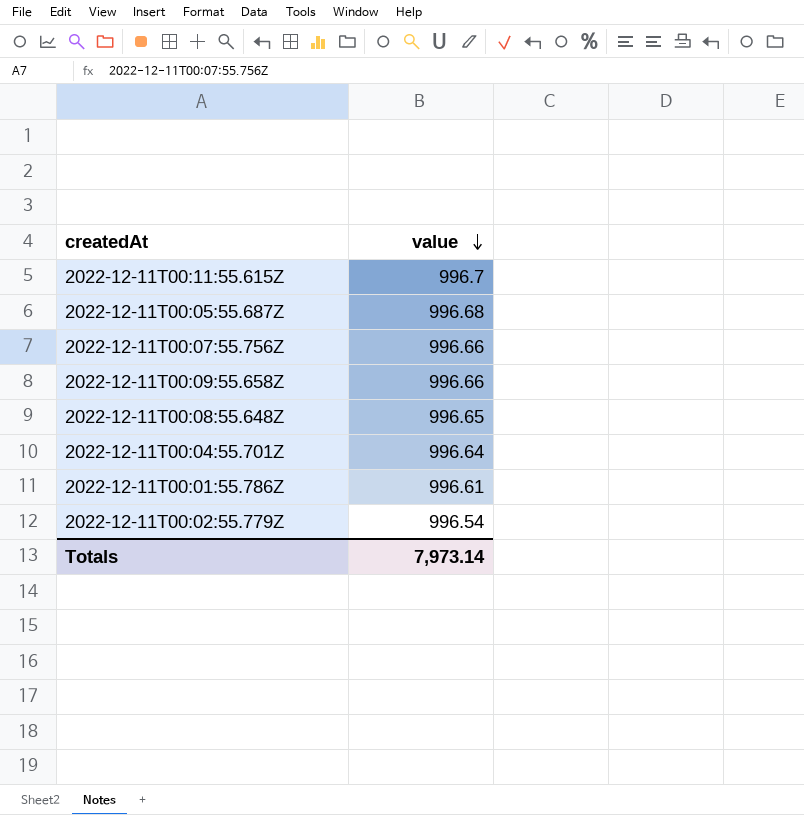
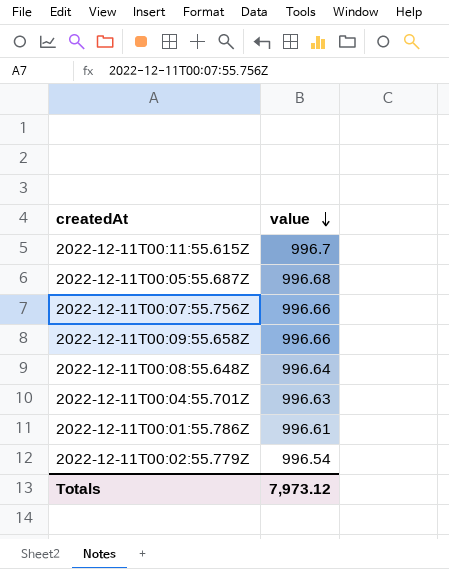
2022-12-11T00:08:55.648Z | value: 996.65 -> 996.64
2022-12-11T00:04:55.701Z | value: 996.64 -> 996.63
Totals | value: 7,973.14 -> 7,973.12

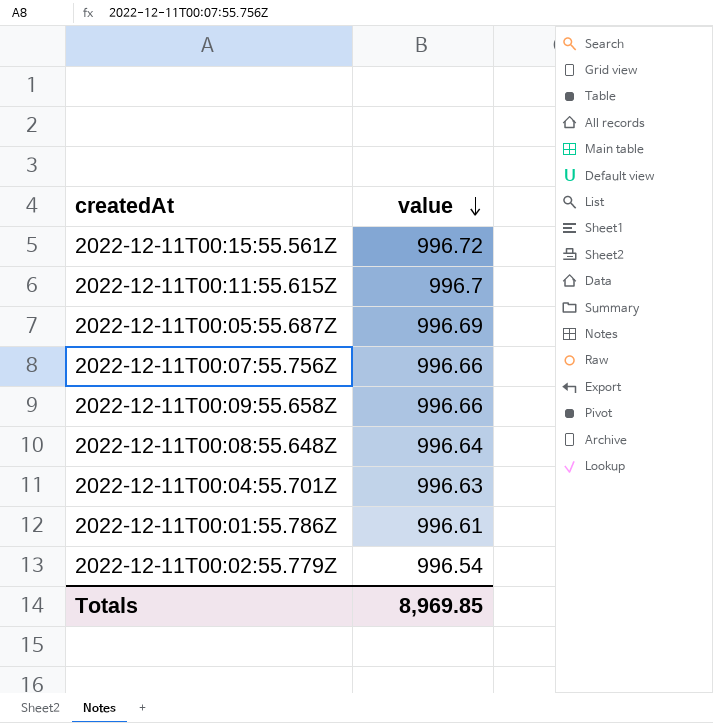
row 2022-12-11T00:15:55.561Z: none -> 996.72
2022-12-11T00:05:55.687Z | value: 996.68 -> 996.69
Totals | value: 7,973.12 -> 8,969.85

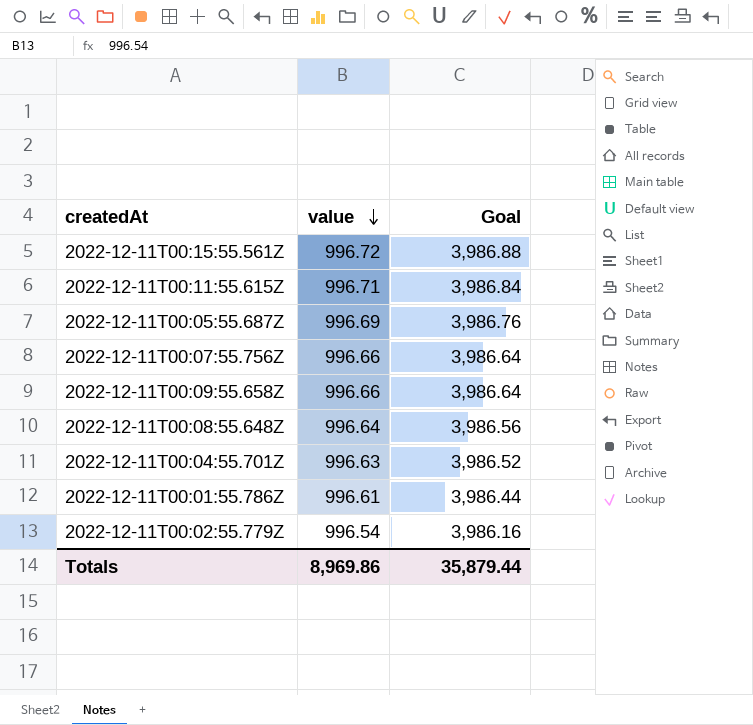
column Goal | formula: none -> [value] * 4
2022-12-11T00:11:55.615Z | value: 996.7 -> 996.71
Totals | value: 8,969.85 -> 8,969.86

